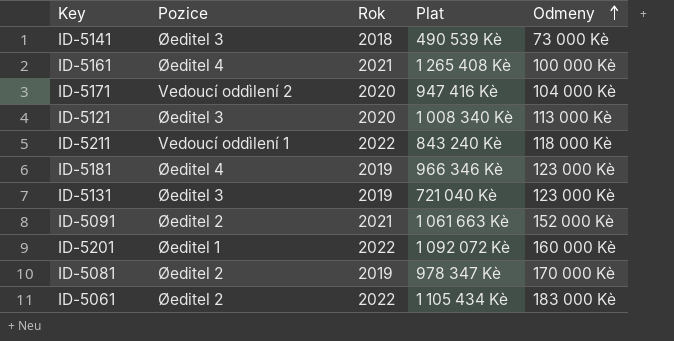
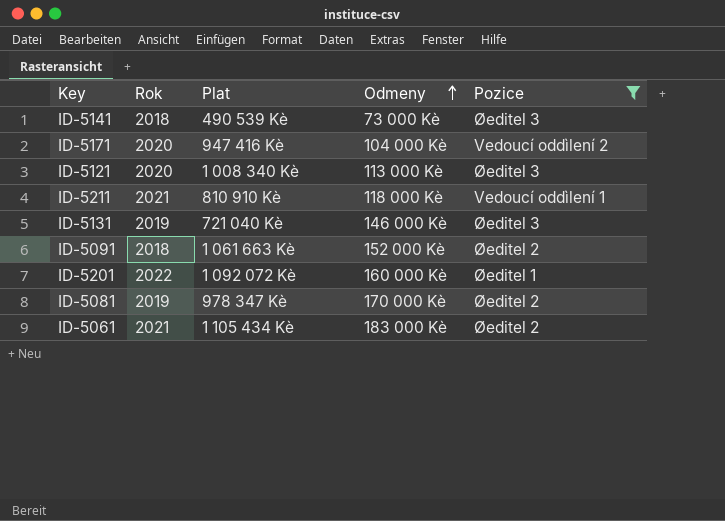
filter: none -> Pozice != Øeditel 4
column Pozice | position: 2 -> 5
ID-5211 | Rok: 2022 -> 2021
ID-5211 | Plat: 843 240 Kè -> 810 910 Kè
ID-5131 | Odmeny: 123 000 Kè -> 146 000 Kè
ID-5091 | Rok: 2021 -> 2018
ID-5061 | Rok: 2022 -> 2021

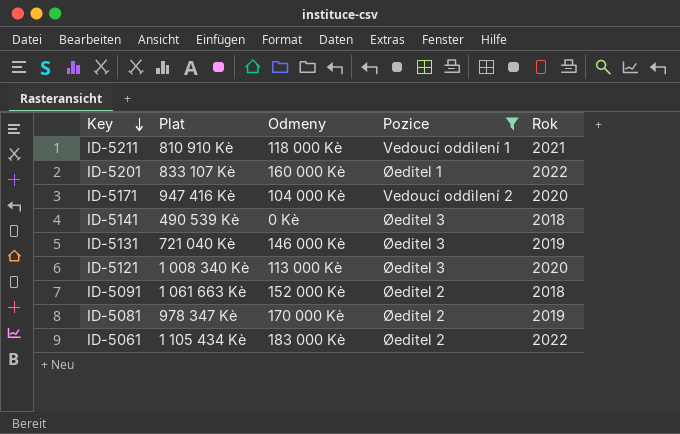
row order: Odmeny ascending -> Key descending
column Rok | position: 2 -> 5
ID-5201 | Plat: 1 092 072 Kè -> 833 107 Kè
ID-5141 | Odmeny: 73 000 Kè -> 0 Kè
ID-5061 | Rok: 2021 -> 2022

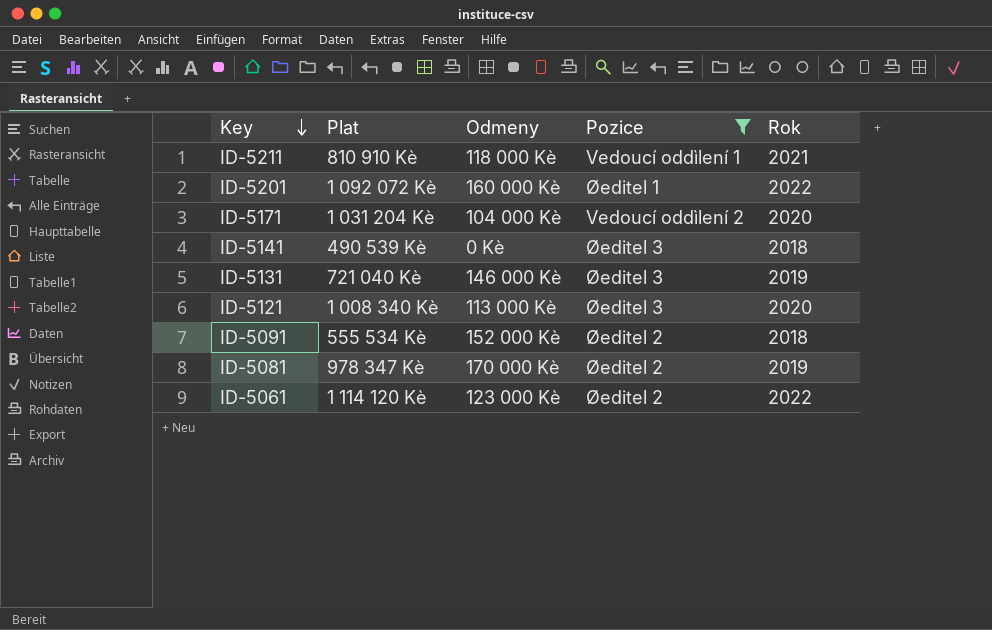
ID-5201 | Plat: 833 107 Kè -> 1 092 072 Kè
ID-5171 | Plat: 947 416 Kè -> 1 031 204 Kè
ID-5091 | Plat: 1 061 663 Kè -> 555 534 Kè
ID-5061 | Plat: 1 105 434 Kè -> 1 114 120 Kè
ID-5061 | Odmeny: 183 000 Kè -> 123 000 Kè

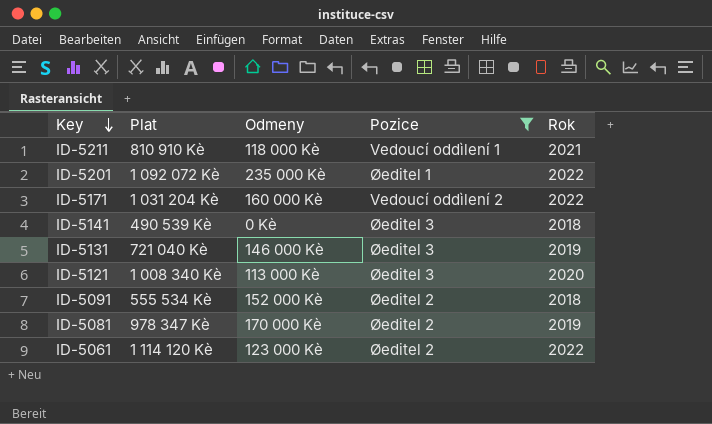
ID-5201 | Odmeny: 160 000 Kè -> 235 000 Kè
ID-5171 | Odmeny: 104 000 Kè -> 160 000 Kè
ID-5171 | Rok: 2020 -> 2022

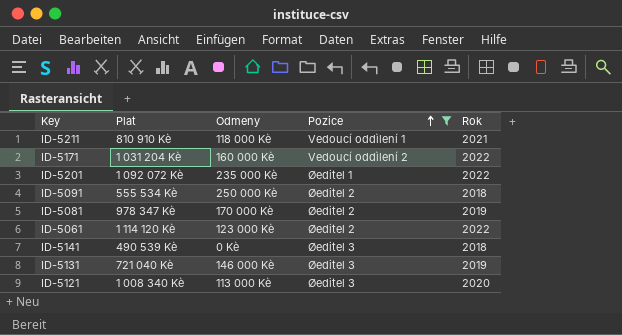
row order: Key descending -> Pozice ascending
ID-5091 | Odmeny: 152 000 Kè -> 250 000 Kè

